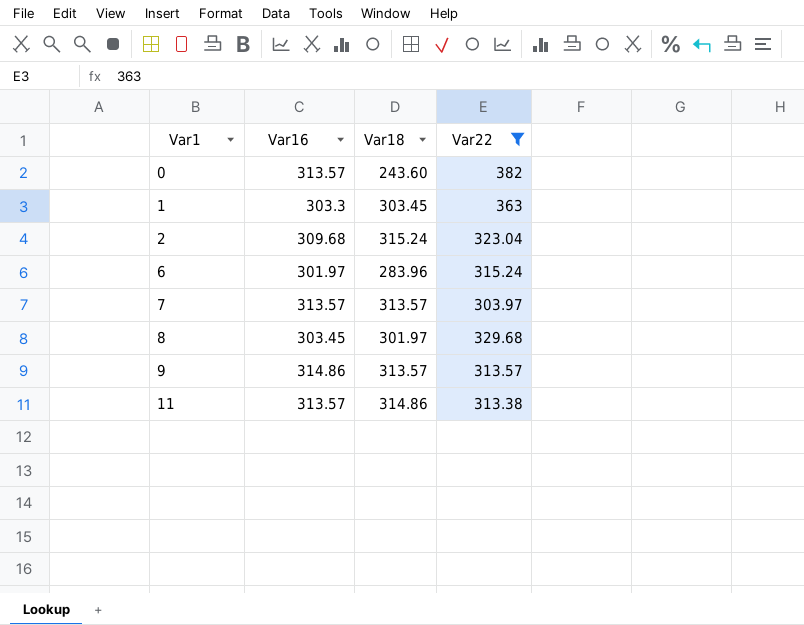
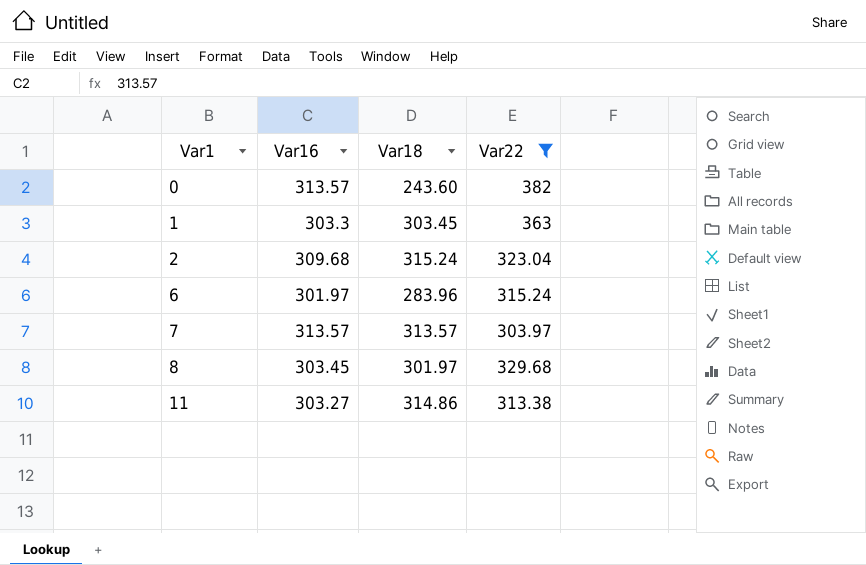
row 9: 314.86 | 313.57 | 313.57 -> none
11 | Var16: 313.57 -> 303.27

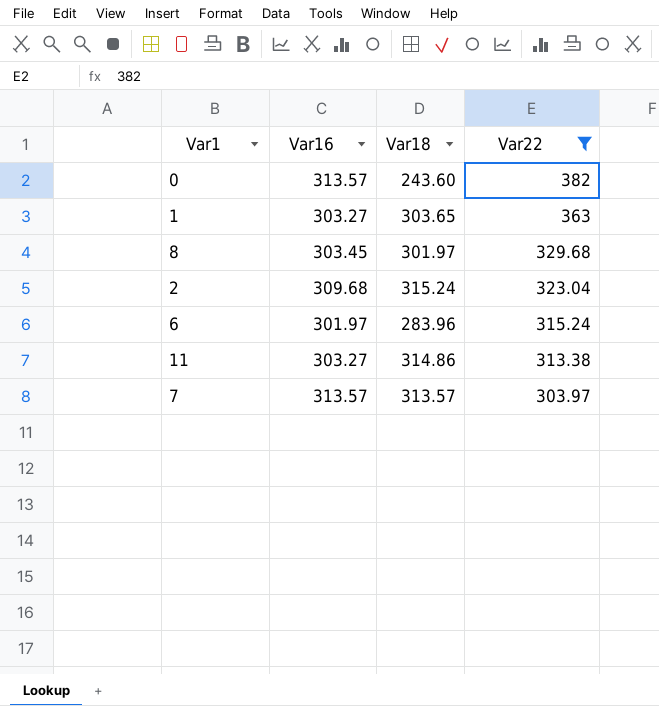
row order: Var1 ascending -> Var22 descending
1 | Var16: 303.3 -> 303.27
1 | Var18: 303.45 -> 303.65

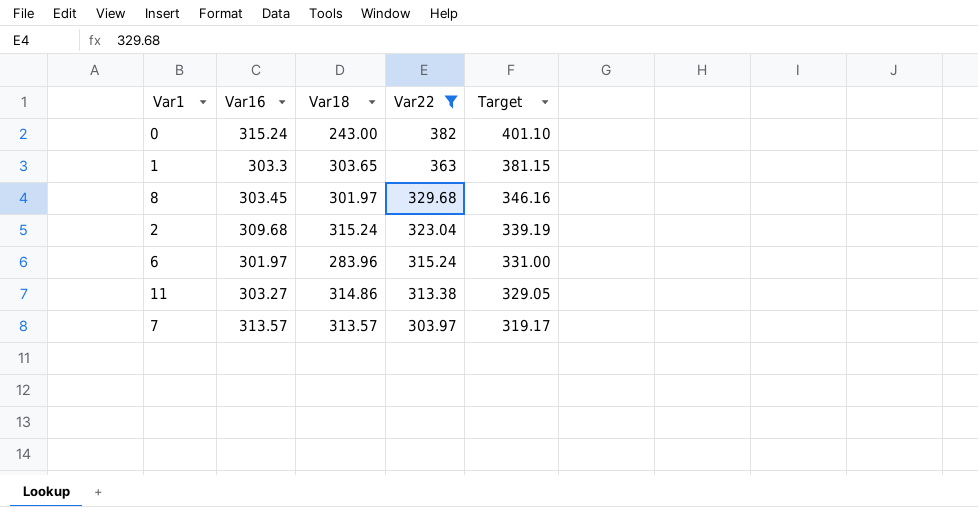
column Target | formula: none -> [Var22] * 1.05
0 | Var16: 313.57 -> 315.24
0 | Var18: 243.60 -> 243.00
1 | Var16: 303.27 -> 303.3

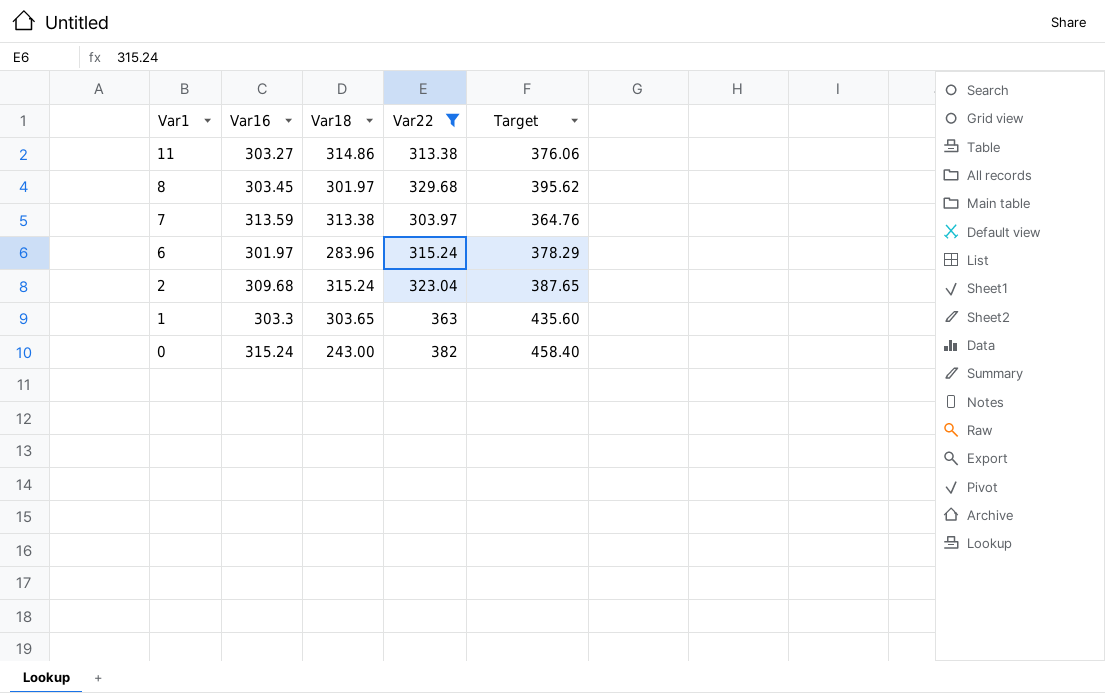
row order: Var22 descending -> Var1 descending
column Target | formula: [Var22] * 1.05 -> [Var22] * 1.2
7 | Var16: 313.57 -> 313.59
7 | Var18: 313.57 -> 313.38

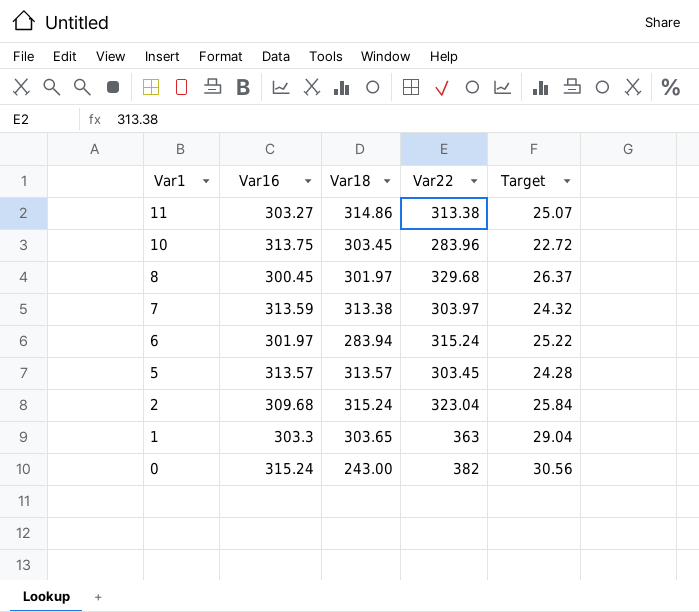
filter: Var22 >= 303.97 -> none
column Target | formula: [Var22] * 1.2 -> [Var22] * 0.08
8 | Var16: 303.45 -> 300.45
6 | Var18: 283.96 -> 283.94

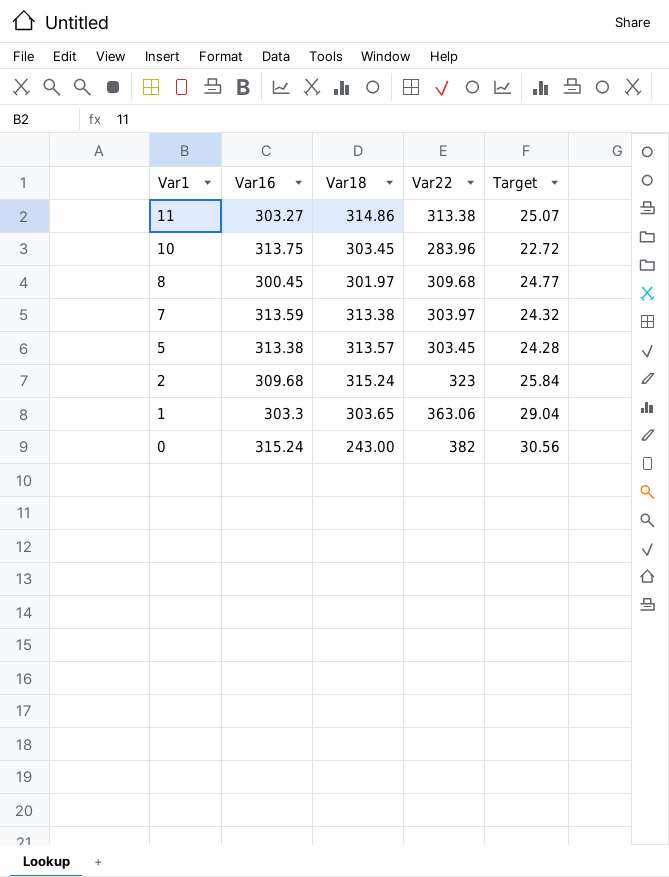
row 6: 301.97 | 283.94 | 315.24 | 25.22 -> none
8 | Var22: 329.68 -> 309.68
8 | Target: 26.37 -> 24.77
5 | Var16: 313.57 -> 313.38
2 | Var22: 323.04 -> 323
1 | Var22: 363 -> 363.06

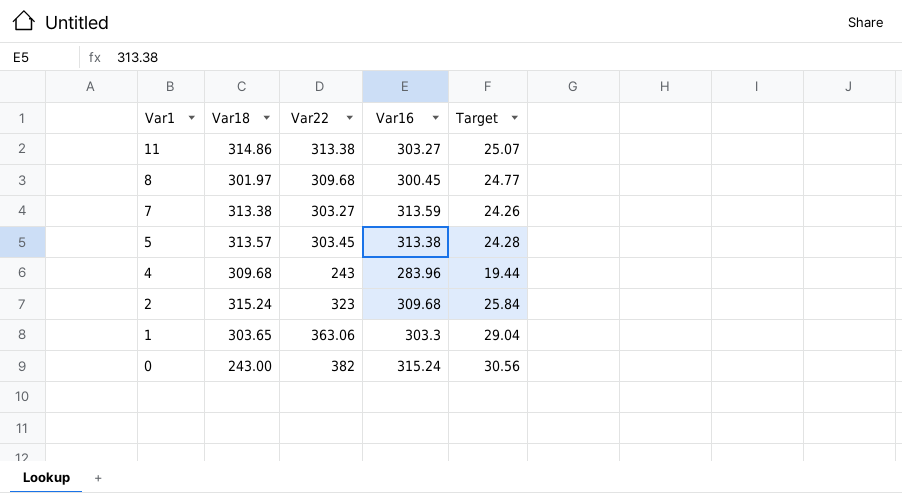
column Var16 | position: 2 -> 4
row 10: 313.75 | 303.45 | 283.96 | 22.72 -> none
7 | Var22: 303.97 -> 303.27
7 | Target: 24.32 -> 24.26
row 4: none -> 309.68 | 243 | 283.96 | 19.44

